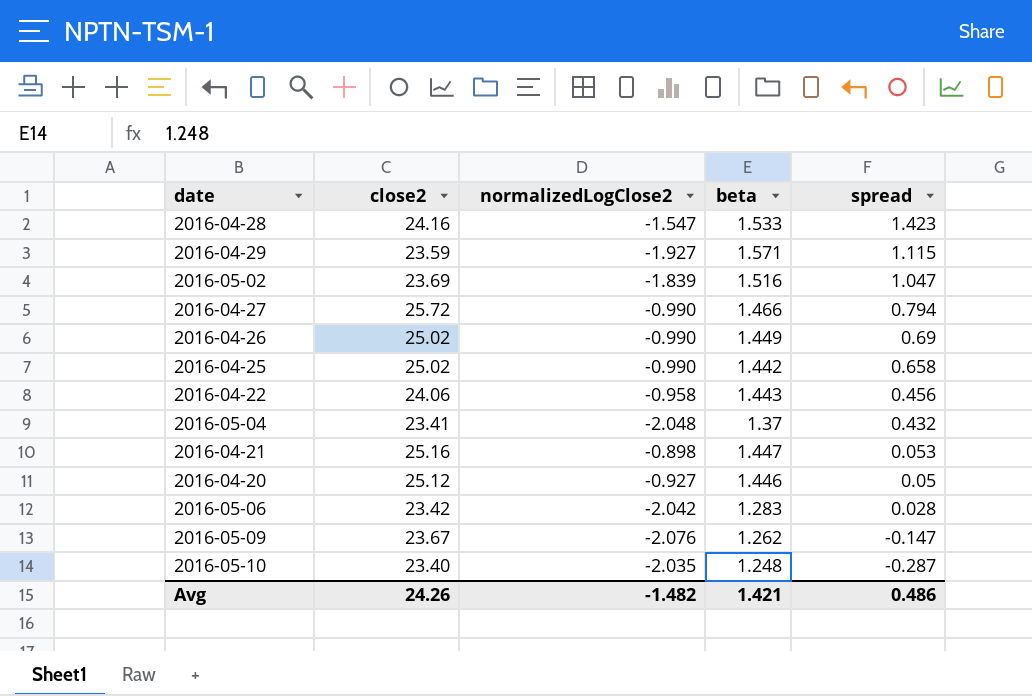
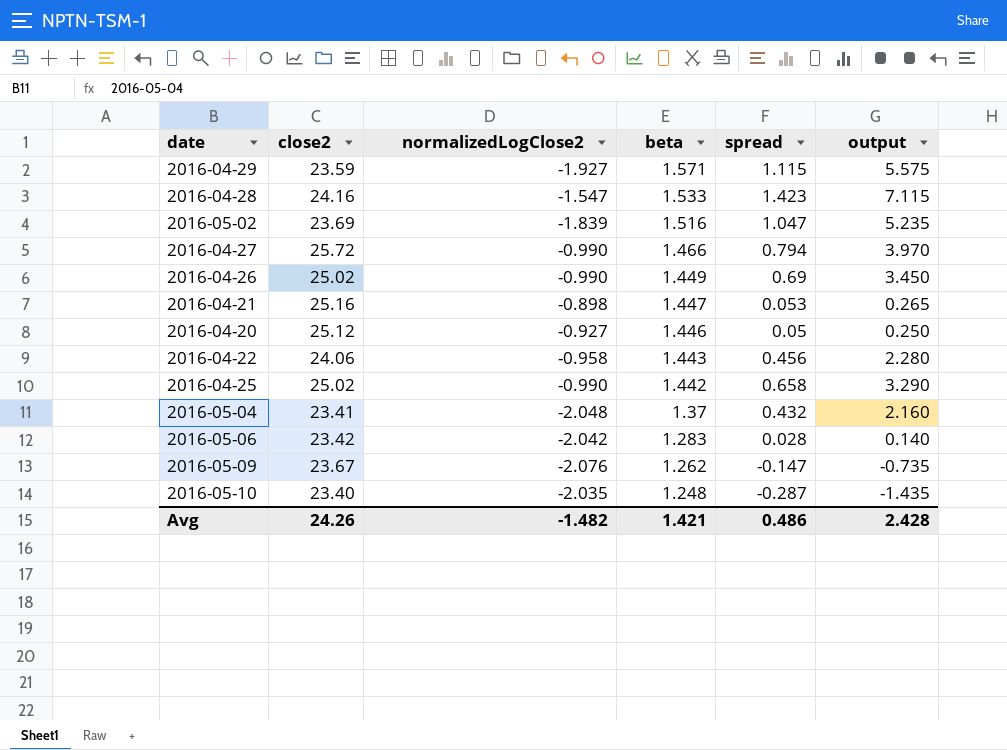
row order: spread descending -> beta descending
column output | formula: none -> [spread] * 5

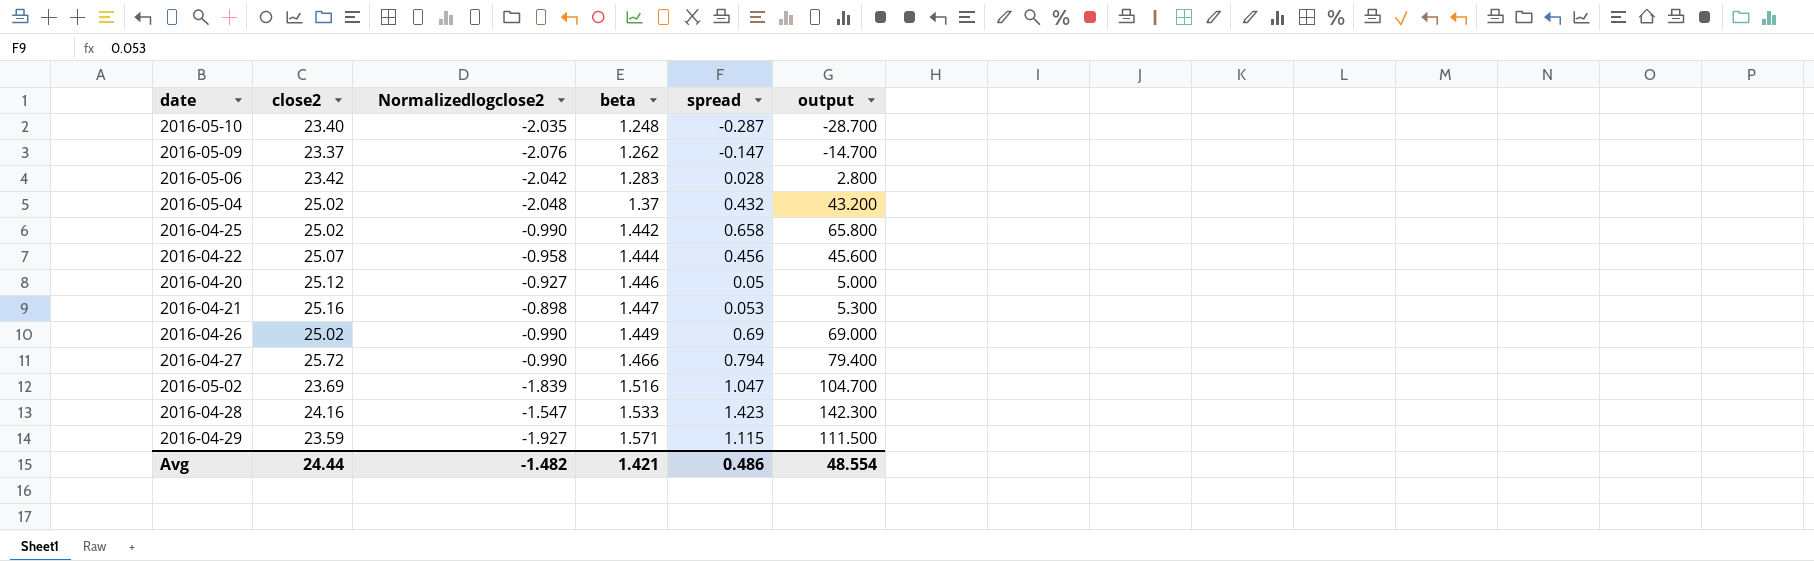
row order: beta descending -> beta ascending
column name: normalizedLogClose2 -> Normalizedlogclose2
column output | formula: [spread] * 5 -> [spread] * 100
2016-05-09 | close2: 23.67 -> 23.37
2016-05-04 | close2: 23.41 -> 25.02
2016-04-22 | close2: 24.06 -> 25.07
2016-04-22 | beta: 1.443 -> 1.444
Avg | close2: 24.26 -> 24.44
Avg | output: 2.428 -> 48.554

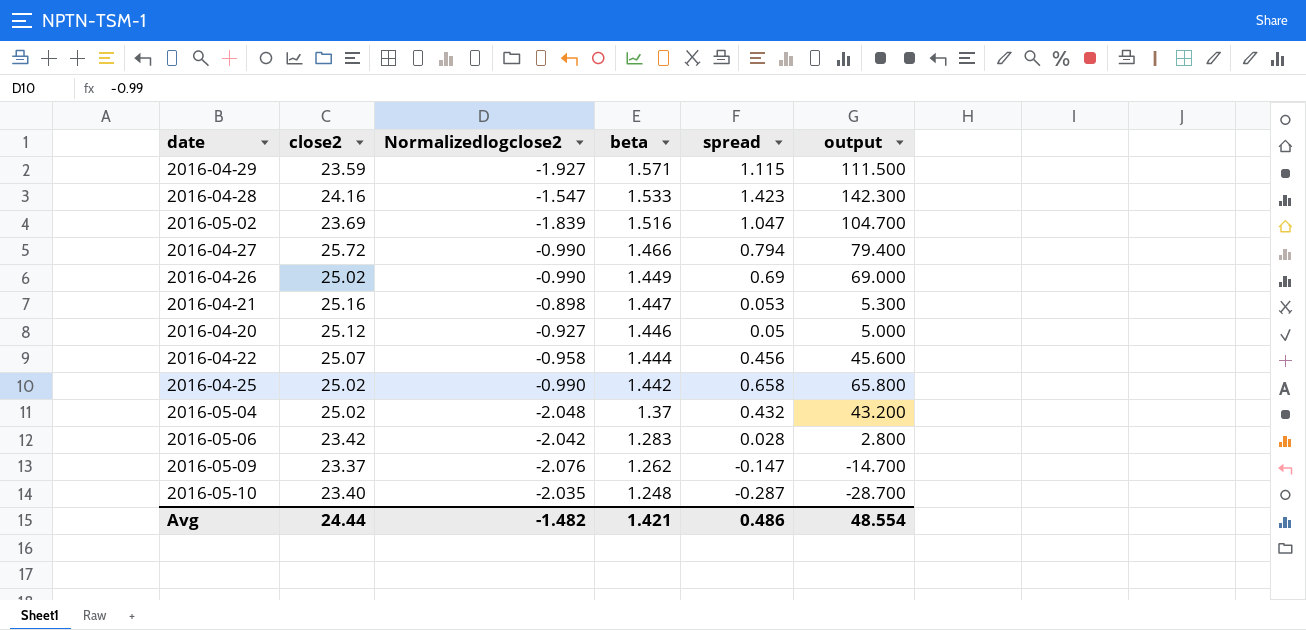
row order: beta ascending -> beta descending

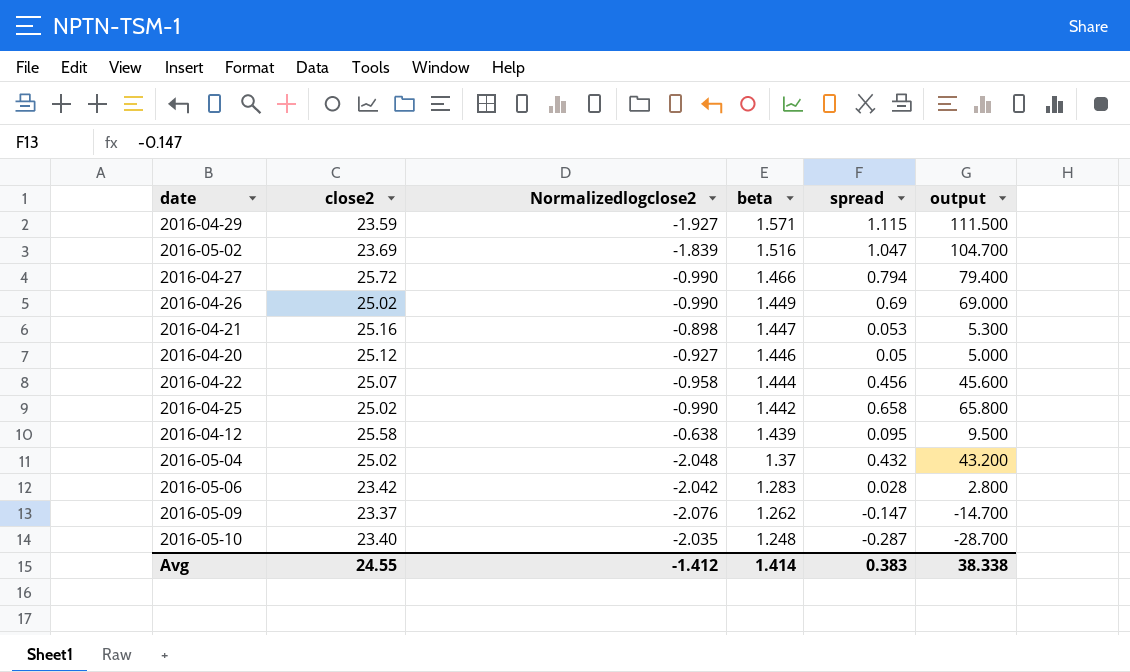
row 2016-04-28: 24.16 | -1.547 | 1.533 | 1.423 | 142.300 -> none
row 2016-04-12: none -> 25.58 | -0.638 | 1.439 | 0.095 | 9.500
Avg | close2: 24.44 -> 24.55
Avg | Normalizedlogclose2: -1.482 -> -1.412
Avg | beta: 1.421 -> 1.414
Avg | spread: 0.486 -> 0.383
Avg | output: 48.554 -> 38.338

